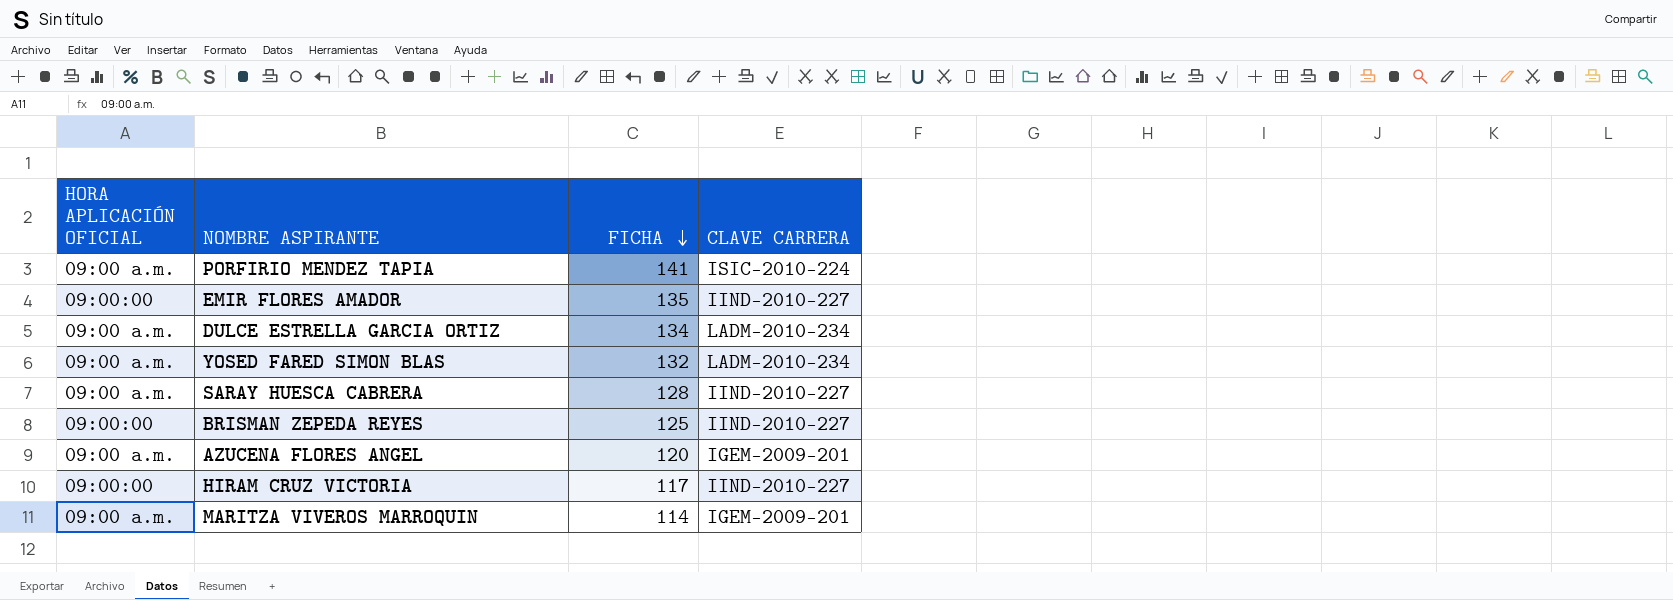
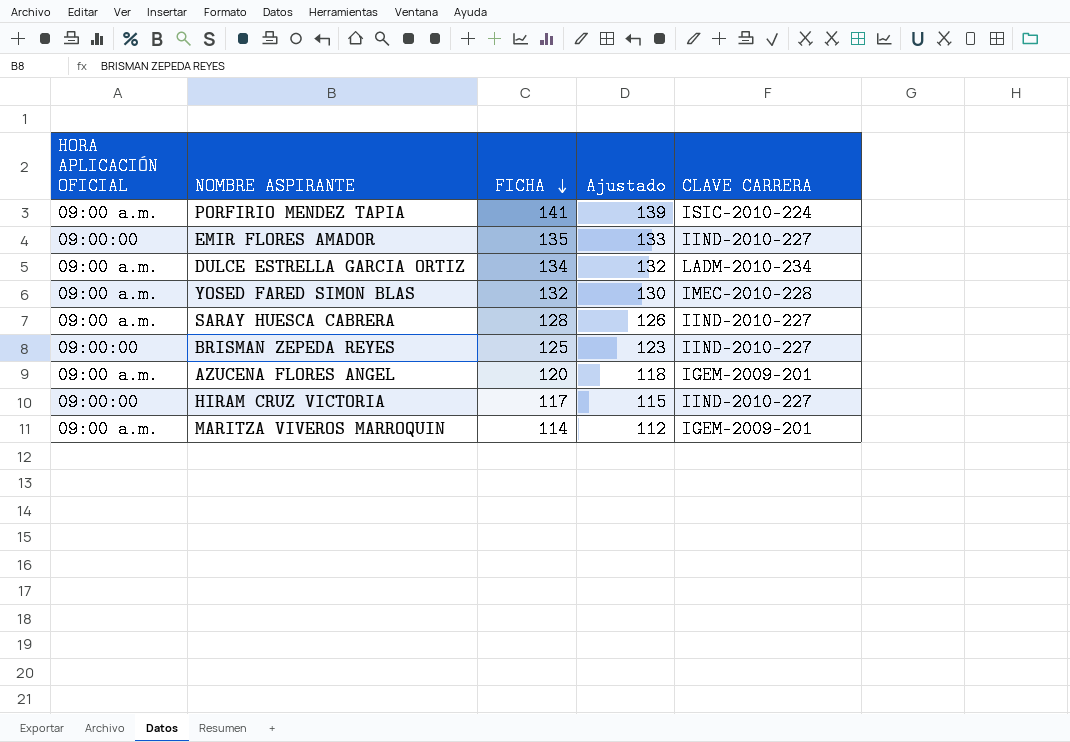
column Ajustado | formula: none -> [FICHA] - 2
YOSED FARED SIMON BLAS | CLAVE CARRERA: LADM-2010-234 -> IMEC-2010-228

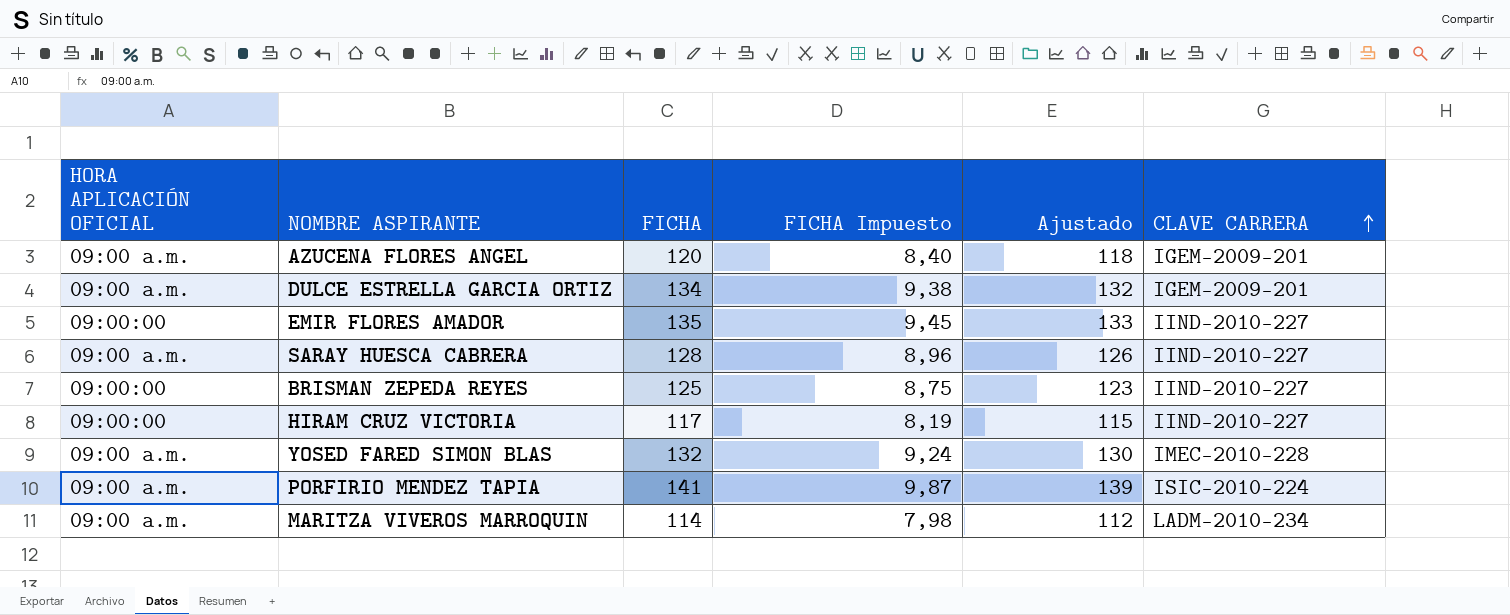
row order: FICHA descending -> CLAVE CARRERA ascending
column FICHA Impuesto | formula: none -> [FICHA] * 0,07
DULCE ESTRELLA GARCIA ORTIZ | CLAVE CARRERA: LADM-2010-234 -> IGEM-2009-201
MARITZA VIVEROS MARROQUIN | CLAVE CARRERA: IGEM-2009-201 -> LADM-2010-234

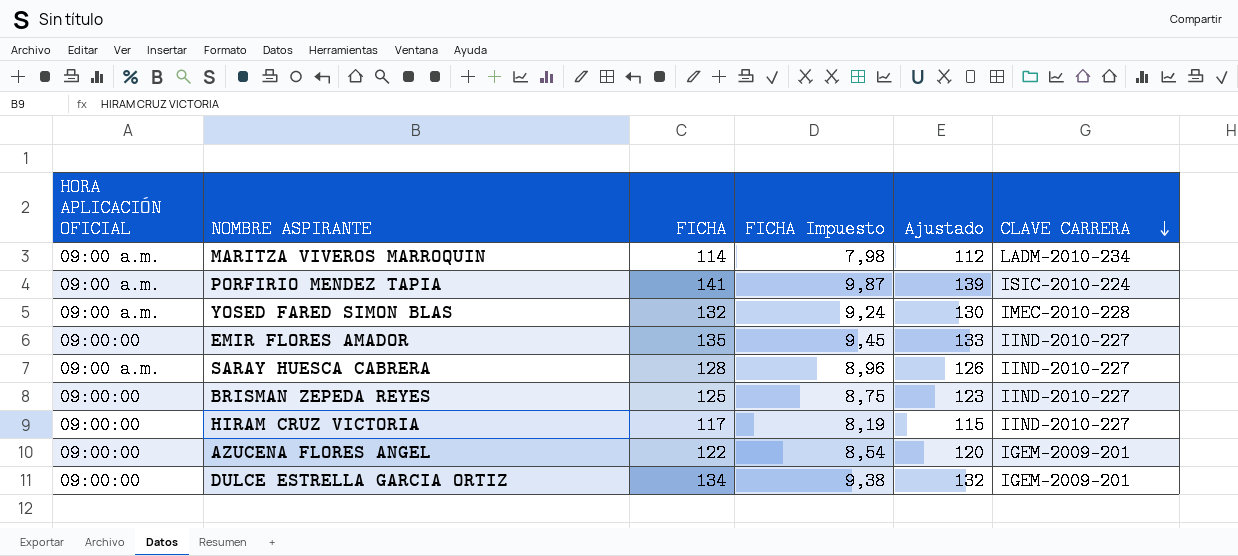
row order: CLAVE CARRERA ascending -> CLAVE CARRERA descending
AZUCENA FLORES ANGEL | HORA APLICACIÓN OFICIAL: 09:00 a.m. -> 09:00:00
AZUCENA FLORES ANGEL | FICHA: 120 -> 122
AZUCENA FLORES ANGEL | FICHA Impuesto: 8,40 -> 8,54
AZUCENA FLORES ANGEL | Ajustado: 118 -> 120
DULCE ESTRELLA GARCIA ORTIZ | HORA APLICACIÓN OFICIAL: 09:00 a.m. -> 09:00:00

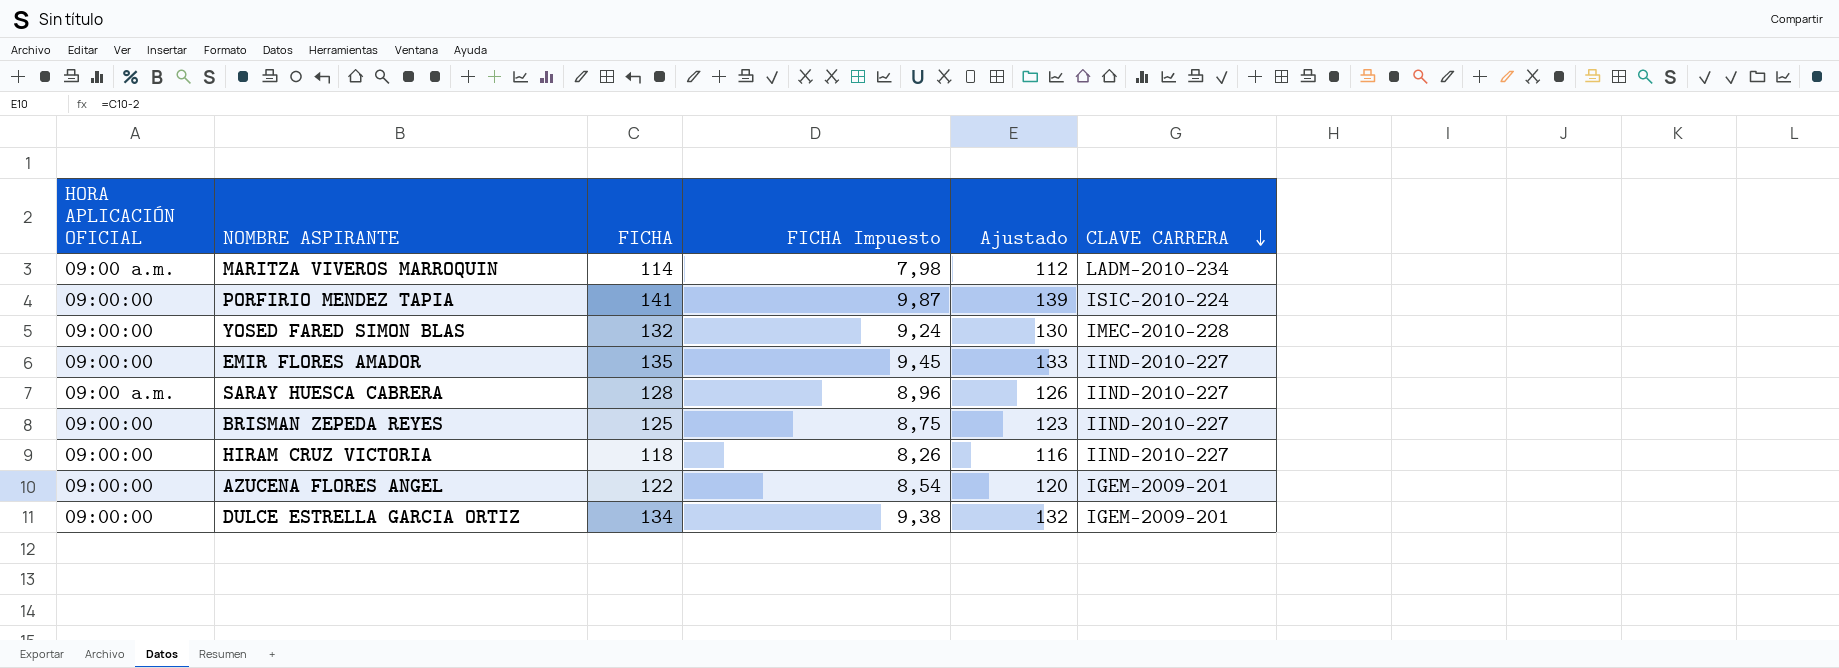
PORFIRIO MENDEZ TAPIA | HORA APLICACIÓN OFICIAL: 09:00 a.m. -> 09:00:00
YOSED FARED SIMON BLAS | HORA APLICACIÓN OFICIAL: 09:00 a.m. -> 09:00:00
HIRAM CRUZ VICTORIA | FICHA: 117 -> 118
HIRAM CRUZ VICTORIA | FICHA Impuesto: 8,19 -> 8,26
HIRAM CRUZ VICTORIA | Ajustado: 115 -> 116

